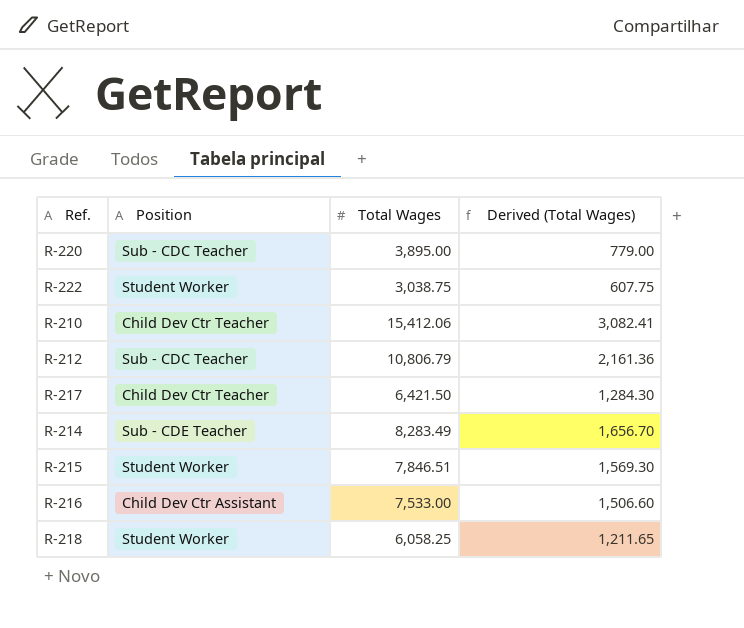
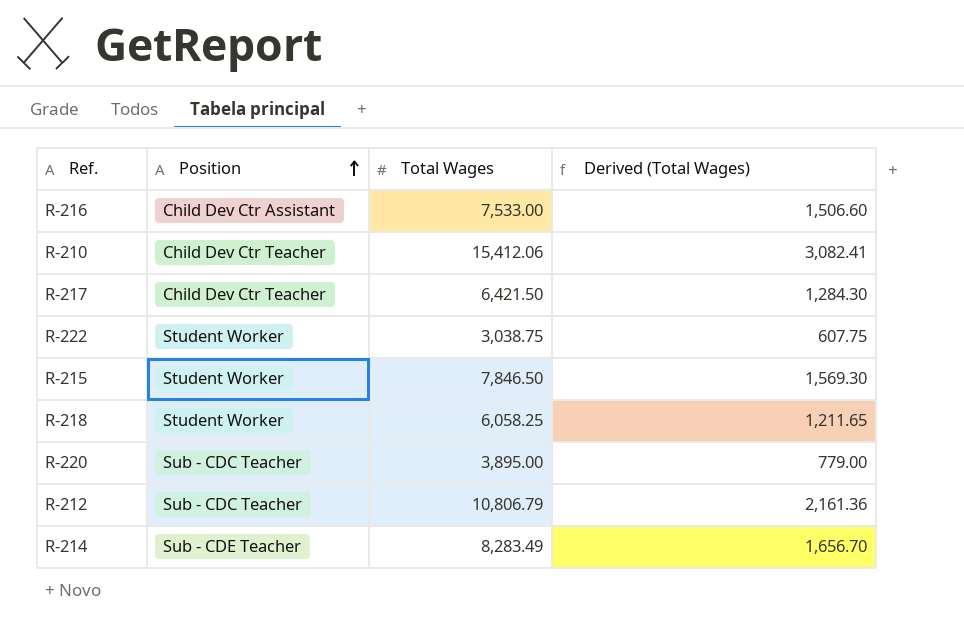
row order: none -> Position ascending
R-215 | Total Wages: 7,846.51 -> 7,846.50

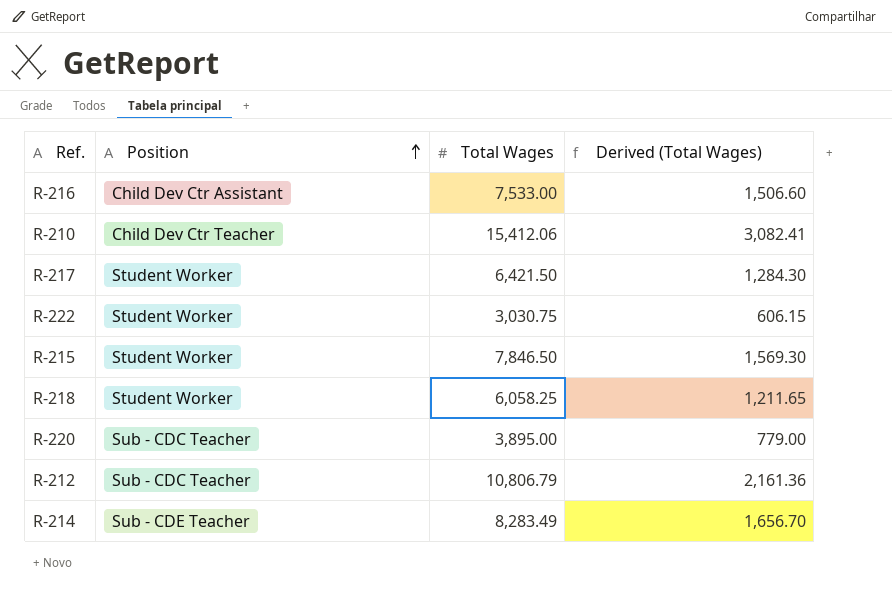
R-217 | Position: Child Dev Ctr Teacher -> Student Worker
R-222 | Total Wages: 3,038.75 -> 3,030.75
R-222 | Derived (Total Wages): 607.75 -> 606.15

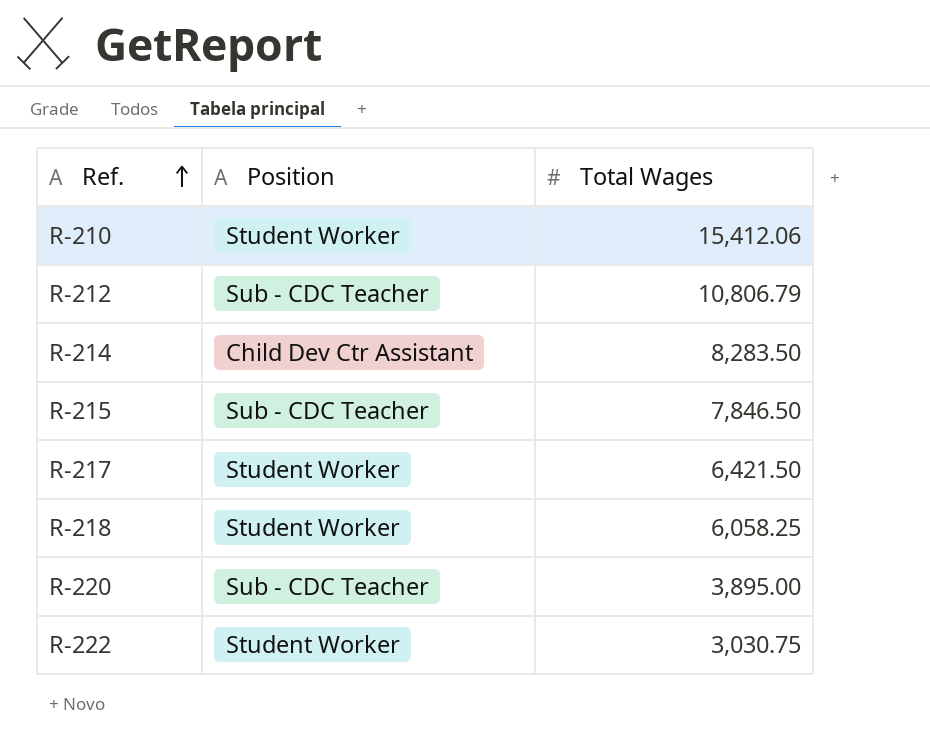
row order: Position ascending -> Ref. ascending
column Derived (Total Wages) | formula: [Total Wages] * 0.2 -> none
row R-216: Child Dev Ctr Assistant | 7,533.00 | 1,506.60 -> none
R-210 | Position: Child Dev Ctr Teacher -> Student Worker
R-214 | Position: Sub - CDE Teacher -> Child Dev Ctr Assistant
R-214 | Total Wages: 8,283.49 -> 8,283.50
R-215 | Position: Student Worker -> Sub - CDC Teacher

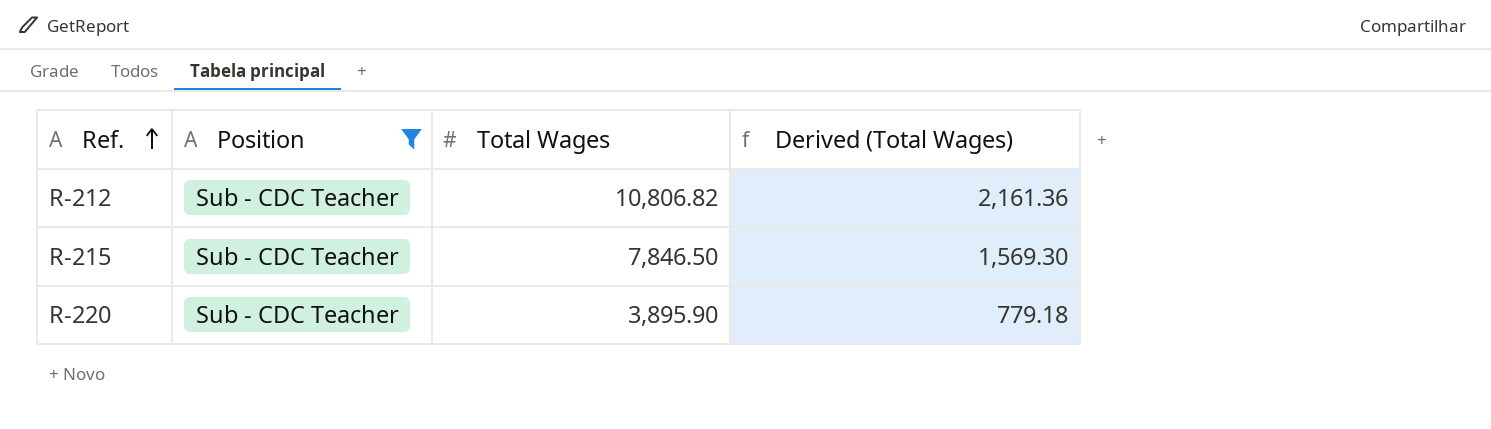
filter: none -> Position = Sub - CDC Teacher
column Derived (Total Wages) | formula: none -> [Total Wages] * 0.2
R-212 | Total Wages: 10,806.79 -> 10,806.82
R-220 | Total Wages: 3,895.00 -> 3,895.90

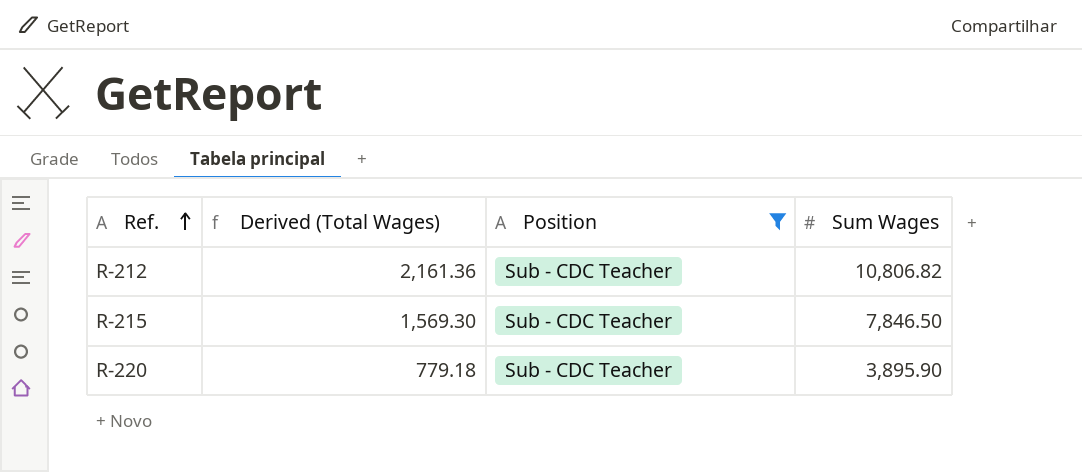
column Derived (Total Wages) | position: 4 -> 2
column name: Total Wages -> Sum Wages

